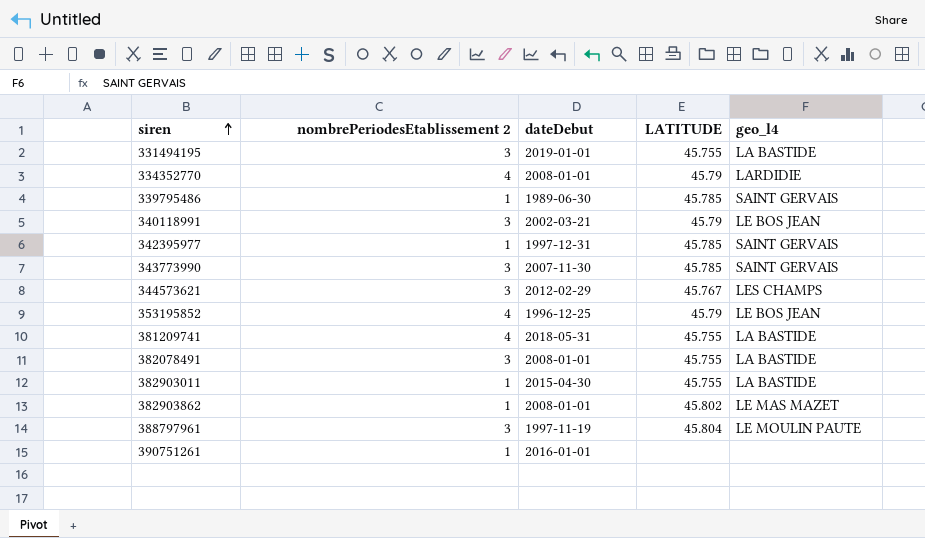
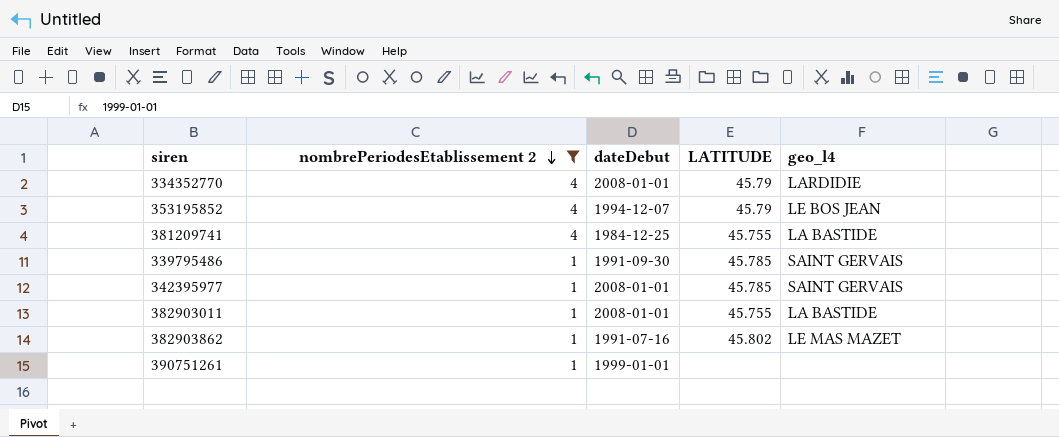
filter: none -> nombrePeriodesEtablissement 2 != 3
row order: siren ascending -> nombrePeriodesEtablissement 2 descending
353195852 | dateDebut: 1996-12-25 -> 1994-12-07
381209741 | dateDebut: 2018-05-31 -> 1984-12-25
339795486 | dateDebut: 1989-06-30 -> 1991-09-30
342395977 | dateDebut: 1997-12-31 -> 2008-01-01
382903011 | dateDebut: 2015-04-30 -> 2008-01-01
382903862 | dateDebut: 2008-01-01 -> 1991-07-16
390751261 | dateDebut: 2016-01-01 -> 1999-01-01

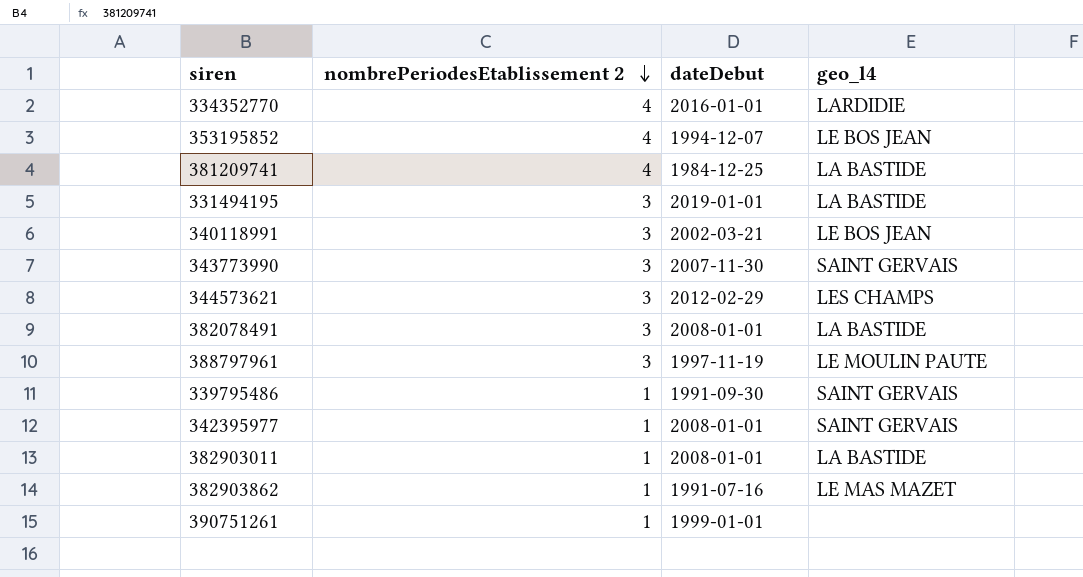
filter: nombrePeriodesEtablissement 2 != 3 -> none
column LATITUDE | position: 4 -> none
334352770 | dateDebut: 2008-01-01 -> 2016-01-01

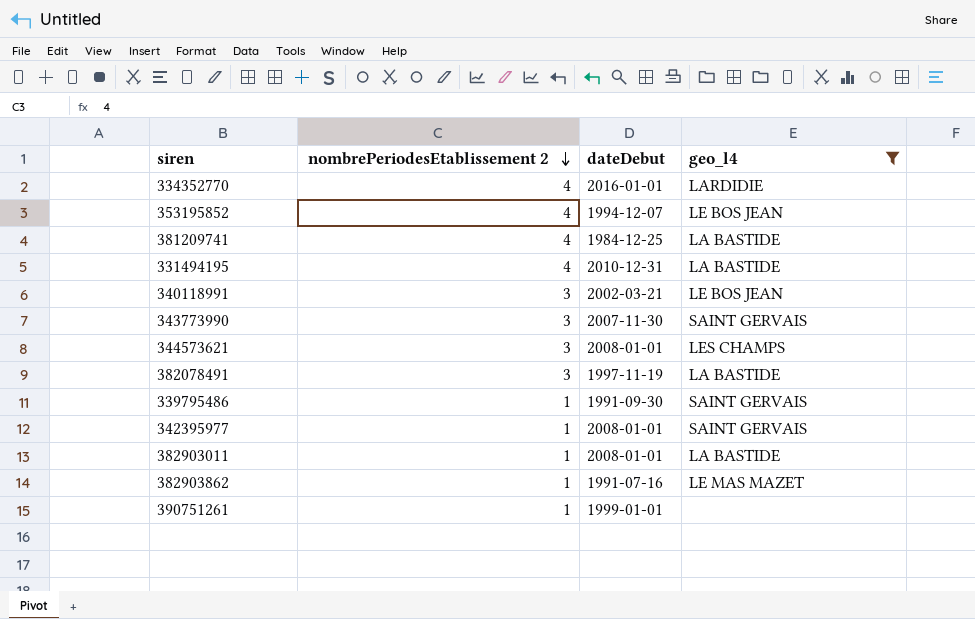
filter: none -> geo_l4 != LE MOULIN PAUTE
331494195 | nombrePeriodesEtablissement 2: 3 -> 4
331494195 | dateDebut: 2019-01-01 -> 2010-12-31
344573621 | dateDebut: 2012-02-29 -> 2008-01-01
382078491 | dateDebut: 2008-01-01 -> 1997-11-19

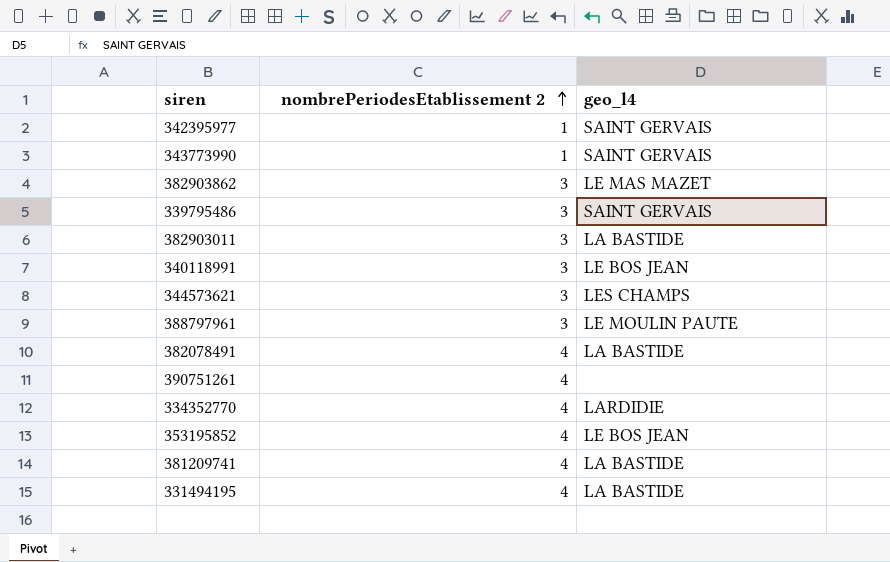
filter: geo_l4 != LE MOULIN PAUTE -> none
row order: nombrePeriodesEtablissement 2 descending -> nombrePeriodesEtablissement 2 ascending
column dateDebut | position: 3 -> none
343773990 | nombrePeriodesEtablissement 2: 3 -> 1
382903862 | nombrePeriodesEtablissement 2: 1 -> 3
339795486 | nombrePeriodesEtablissement 2: 1 -> 3
382903011 | nombrePeriodesEtablissement 2: 1 -> 3
382078491 | nombrePeriodesEtablissement 2: 3 -> 4
390751261 | nombrePeriodesEtablissement 2: 1 -> 4

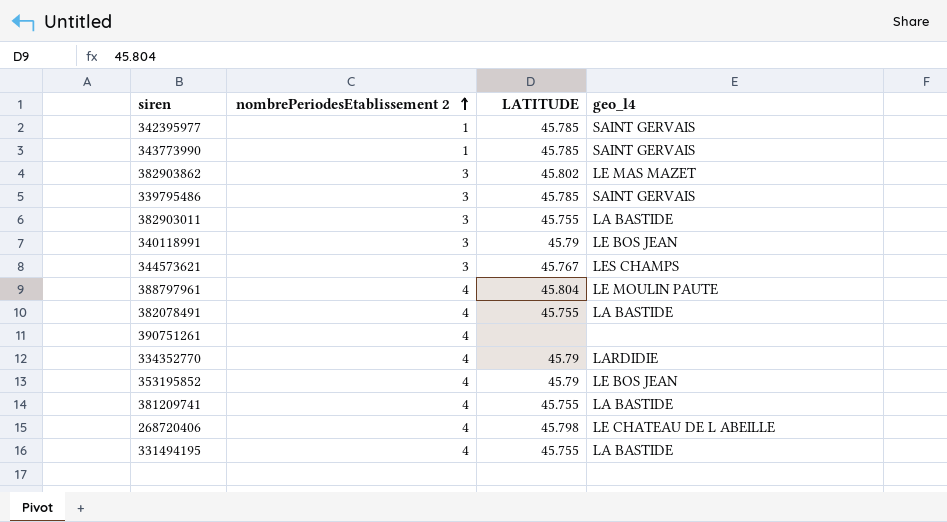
column LATITUDE | position: none -> 3
388797961 | nombrePeriodesEtablissement 2: 3 -> 4
row 268720406: none -> 4 | 45.798 | LE CHATEAU DE L ABEILLE

